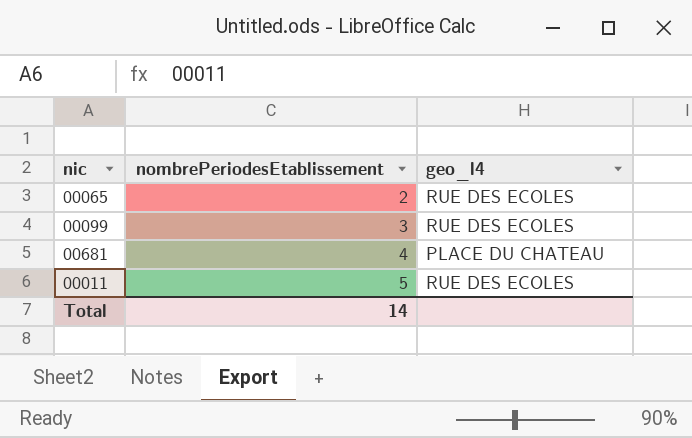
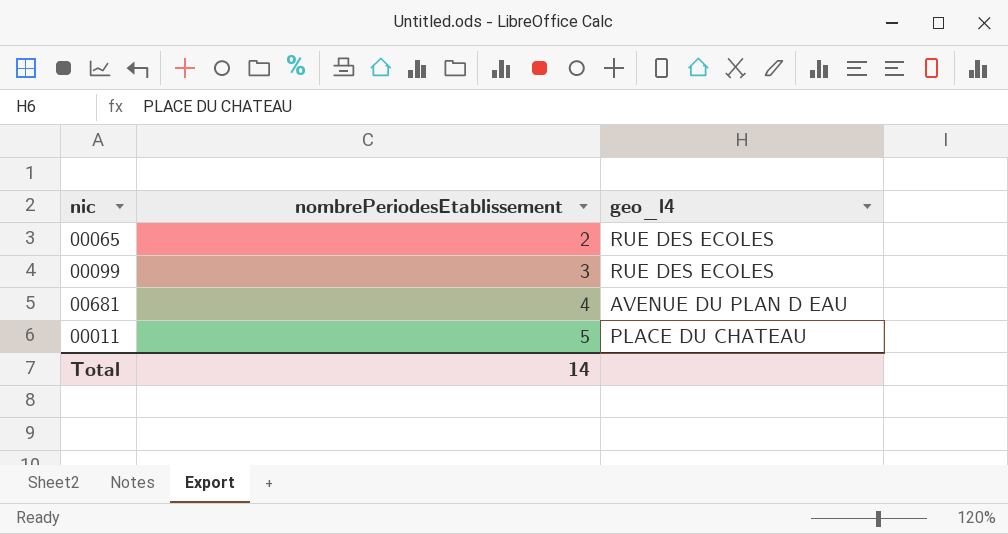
00681 | geo_l4: PLACE DU CHATEAU -> AVENUE DU PLAN D EAU
00011 | geo_l4: RUE DES ECOLES -> PLACE DU CHATEAU

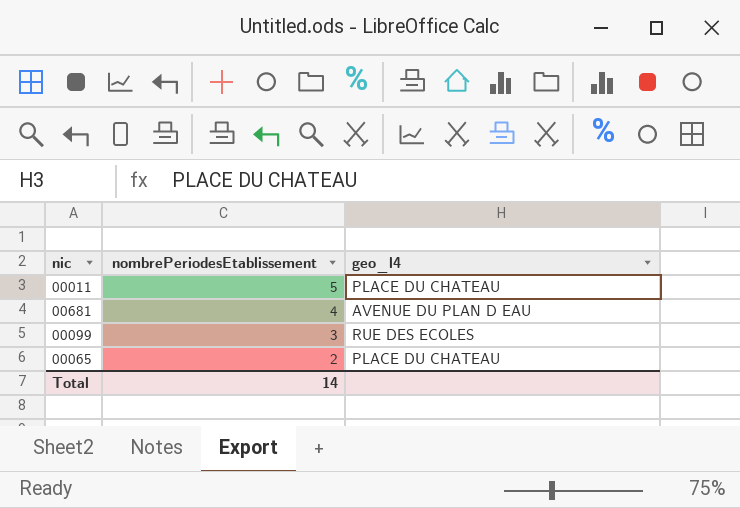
row order: nombrePeriodesEtablissement ascending -> nombrePeriodesEtablissement descending
00065 | geo_l4: RUE DES ECOLES -> PLACE DU CHATEAU

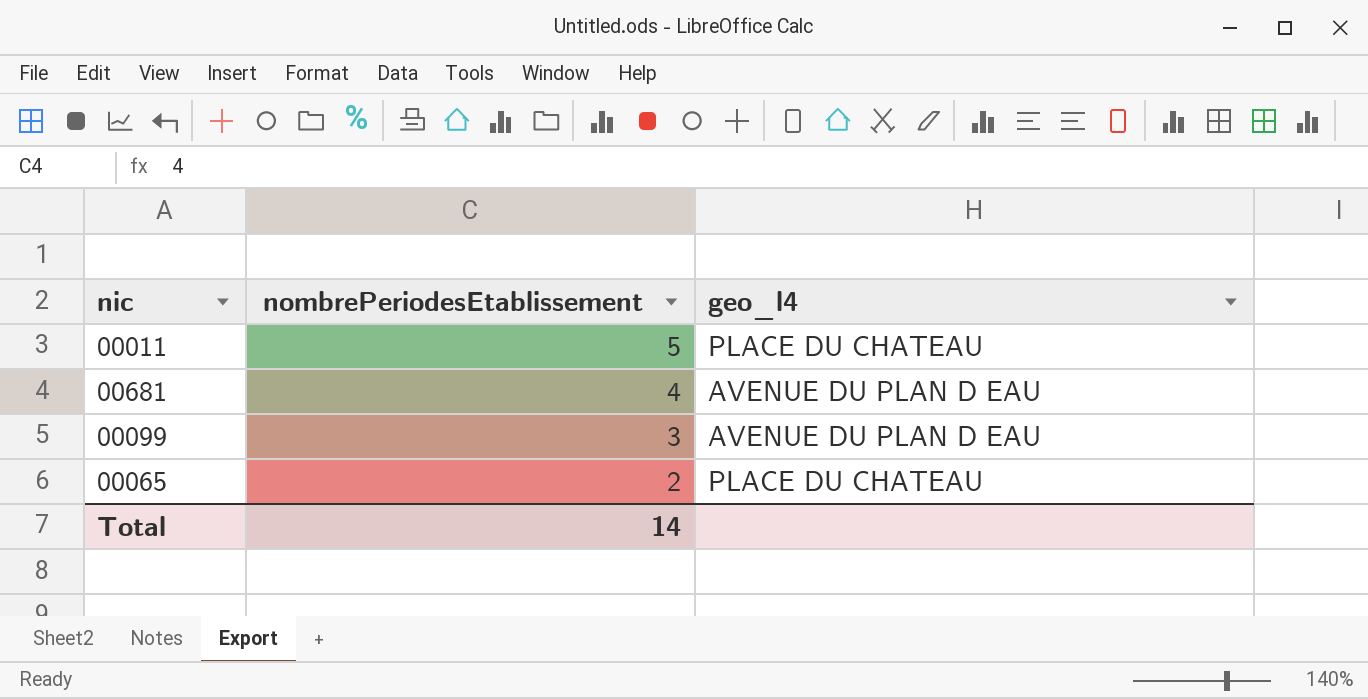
00099 | geo_l4: RUE DES ECOLES -> AVENUE DU PLAN D EAU

